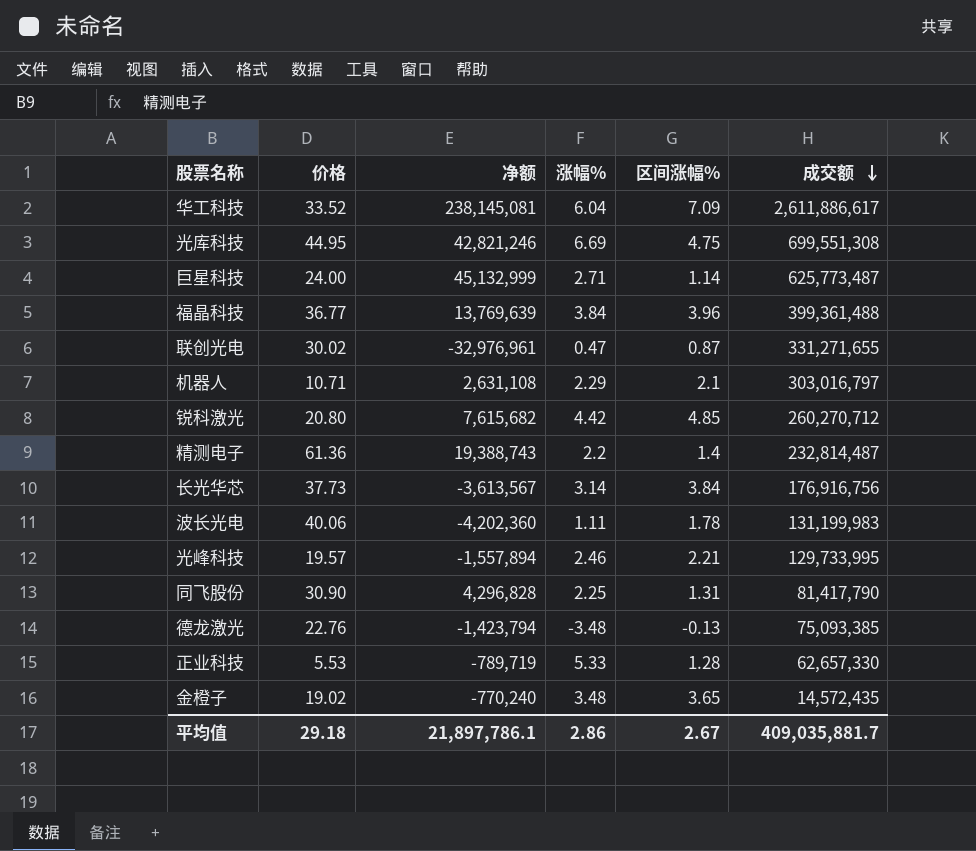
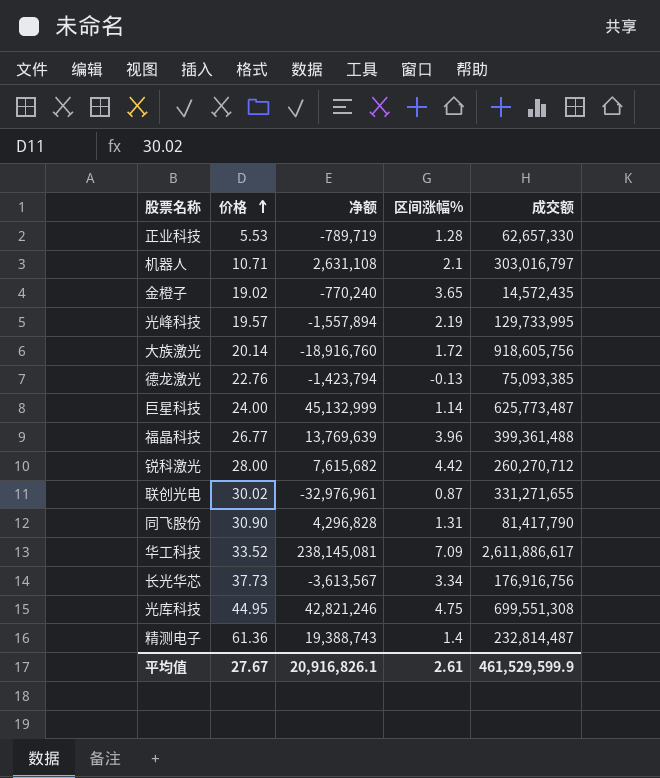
row order: 成交额 descending -> 价格 ascending
column 涨幅% | position: 4 -> none
row 波长光电: 40.06 | -4,202,360 | 1.11 | 1.78 | 131,199,983 -> none
光峰科技 | 区间涨幅%: 2.21 -> 2.19
row 大族激光: none -> 20.14 | -18,916,760 | 1.72 | 918,605,756
福晶科技 | 价格: 36.77 -> 26.77
锐科激光 | 价格: 20.80 -> 28.00
锐科激光 | 区间涨幅%: 4.85 -> 4.42
长光华芯 | 区间涨幅%: 3.84 -> 3.34
平均值 | 价格: 29.18 -> 27.67
平均值 | 净额: 21,897,786.1 -> 20,916,826.1
平均值 | 区间涨幅%: 2.67 -> 2.61
平均值 | 成交额: 409,035,881.7 -> 461,529,599.9

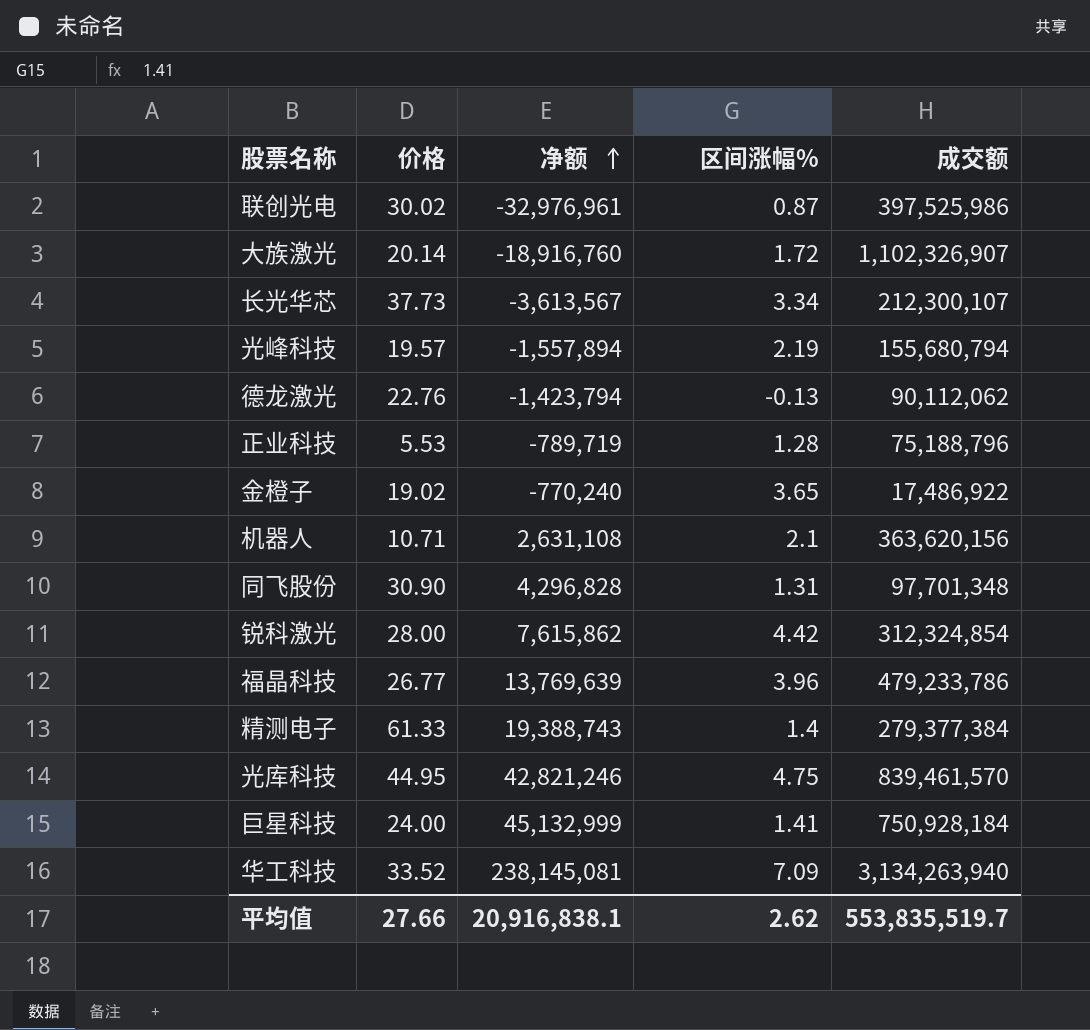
row order: 价格 ascending -> 净额 ascending
联创光电 | 成交额: 331,271,655 -> 397,525,986
大族激光 | 成交额: 918,605,756 -> 1,102,326,907
长光华芯 | 成交额: 176,916,756 -> 212,300,107
光峰科技 | 成交额: 129,733,995 -> 155,680,794
德龙激光 | 成交额: 75,093,385 -> 90,112,062
正业科技 | 成交额: 62,657,330 -> 75,188,796
金橙子 | 成交额: 14,572,435 -> 17,486,922
机器人 | 成交额: 303,016,797 -> 363,620,156
同飞股份 | 成交额: 81,417,790 -> 97,701,348
锐科激光 | 净额: 7,615,682 -> 7,615,862
锐科激光 | 成交额: 260,270,712 -> 312,324,854
福晶科技 | 成交额: 399,361,488 -> 479,233,786
精测电子 | 价格: 61.36 -> 61.33
精测电子 | 成交额: 232,814,487 -> 279,377,384
光库科技 | 成交额: 699,551,308 -> 839,461,570
巨星科技 | 区间涨幅%: 1.14 -> 1.41
巨星科技 | 成交额: 625,773,487 -> 750,928,184
华工科技 | 成交额: 2,611,886,617 -> 3,134,263,940
平均值 | 价格: 27.67 -> 27.66
平均值 | 净额: 20,916,826.1 -> 20,916,838.1
平均值 | 区间涨幅%: 2.61 -> 2.62
平均值 | 成交额: 461,529,599.9 -> 553,835,519.7

